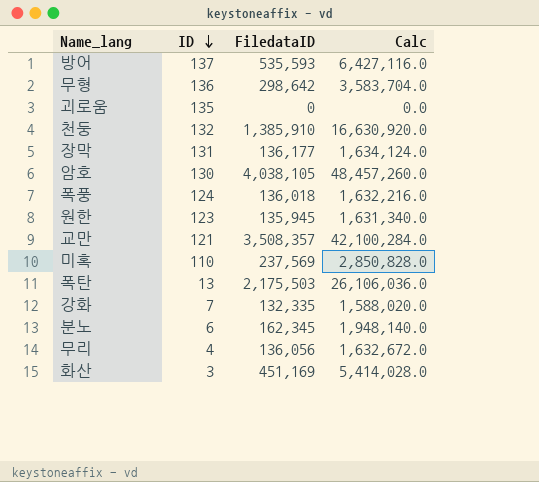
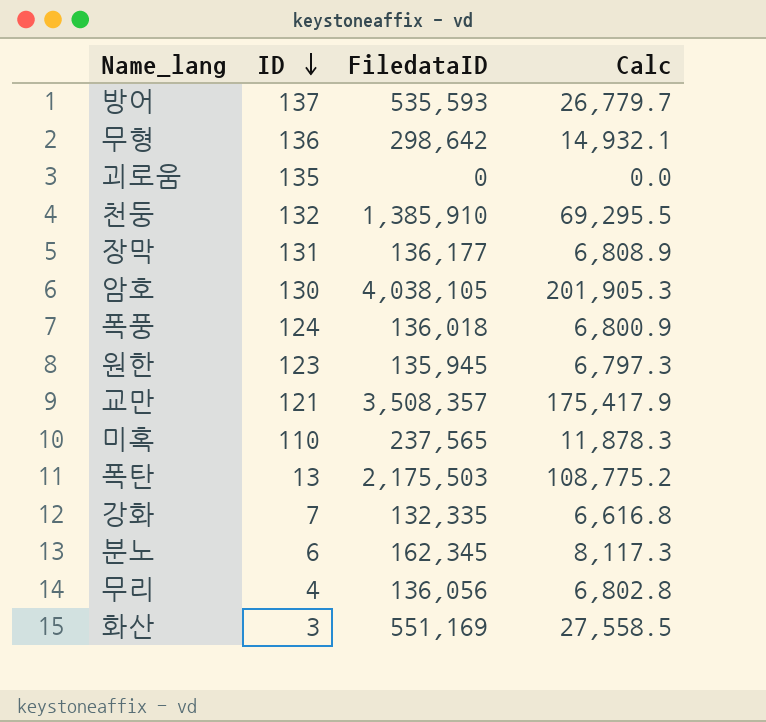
column Calc | formula: [FiledataID] * 12 -> [FiledataID] * 0.05
미혹 | FiledataID: 237,569 -> 237,565
화산 | FiledataID: 451,169 -> 551,169

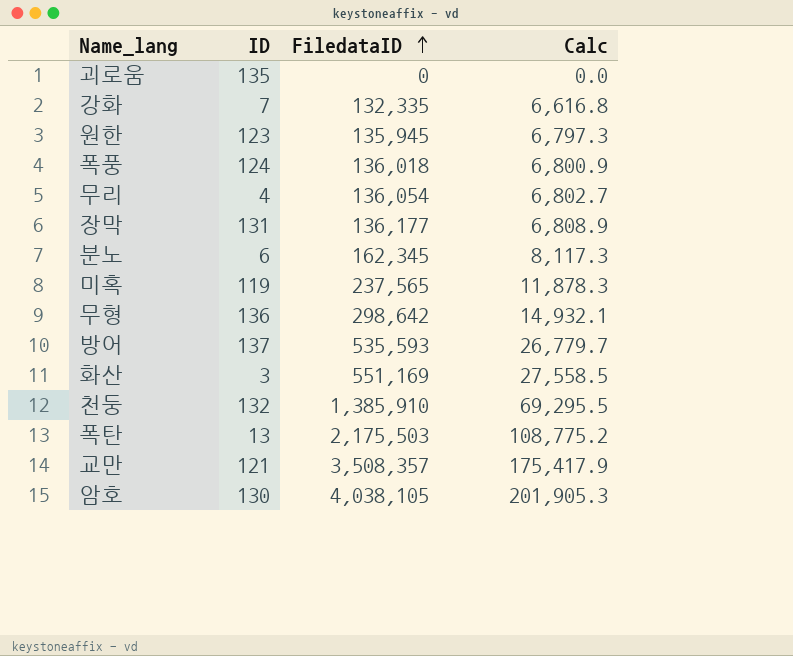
row order: ID descending -> FiledataID ascending
무리 | FiledataID: 136,056 -> 136,054
무리 | Calc: 6,802.8 -> 6,802.7
미혹 | ID: 110 -> 119

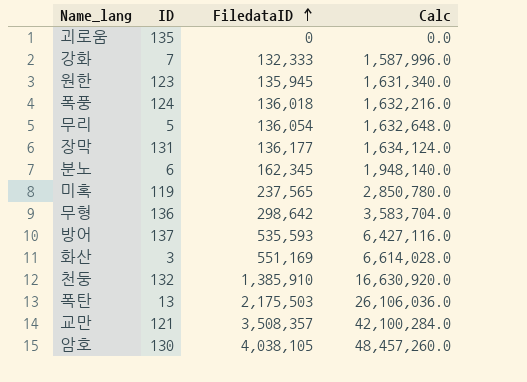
column Calc | formula: [FiledataID] * 0.05 -> [FiledataID] * 12
강화 | FiledataID: 132,335 -> 132,333
무리 | ID: 4 -> 5

